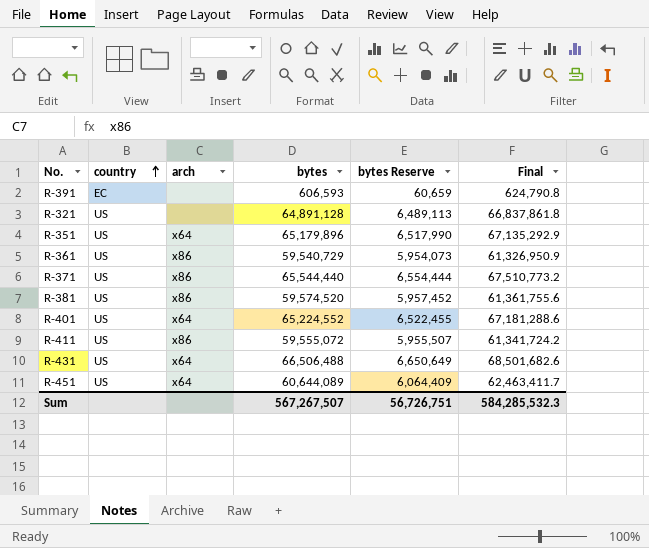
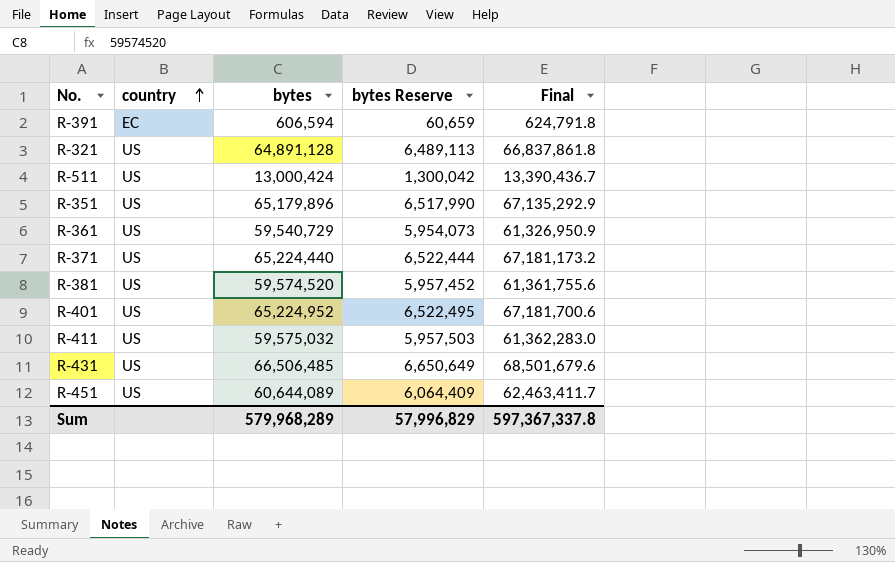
column arch | position: 3 -> none
R-391 | bytes: 606,593 -> 606,594
R-391 | Final: 624,790.8 -> 624,791.8
row R-511: none -> US | 13,000,424 | 1,300,042 | 13,390,436.7
R-371 | bytes: 65,544,440 -> 65,224,440
R-371 | bytes Reserve: 6,554,444 -> 6,522,444
R-371 | Final: 67,510,773.2 -> 67,181,173.2
R-401 | bytes: 65,224,552 -> 65,224,952
R-401 | bytes Reserve: 6,522,455 -> 6,522,495
R-401 | Final: 67,181,288.6 -> 67,181,700.6
R-411 | bytes: 59,555,072 -> 59,575,032
R-411 | bytes Reserve: 5,955,507 -> 5,957,503
R-411 | Final: 61,341,724.2 -> 61,362,283.0
R-431 | bytes: 66,506,488 -> 66,506,485
R-431 | Final: 68,501,682.6 -> 68,501,679.6
Sum | bytes: 567,267,507 -> 579,968,289
Sum | bytes Reserve: 56,726,751 -> 57,996,829
Sum | Final: 584,285,532.3 -> 597,367,337.8

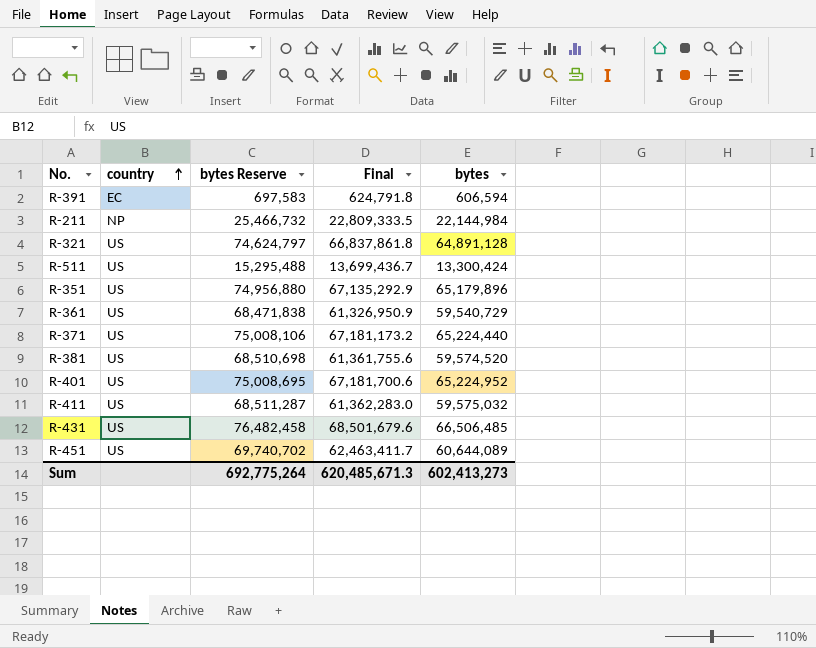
column bytes Reserve | formula: [bytes] * 0.1 -> [bytes] * 1.15
column bytes | position: 3 -> 5
row R-211: none -> NP | 25,466,732 | 22,809,333.5 | 22,144,984
R-511 | Final: 13,390,436.7 -> 13,699,436.7
R-511 | bytes: 13,000,424 -> 13,300,424
Sum | bytes Reserve: 57,996,829 -> 692,775,264
Sum | Final: 597,367,337.8 -> 620,485,671.3
Sum | bytes: 579,968,289 -> 602,413,273

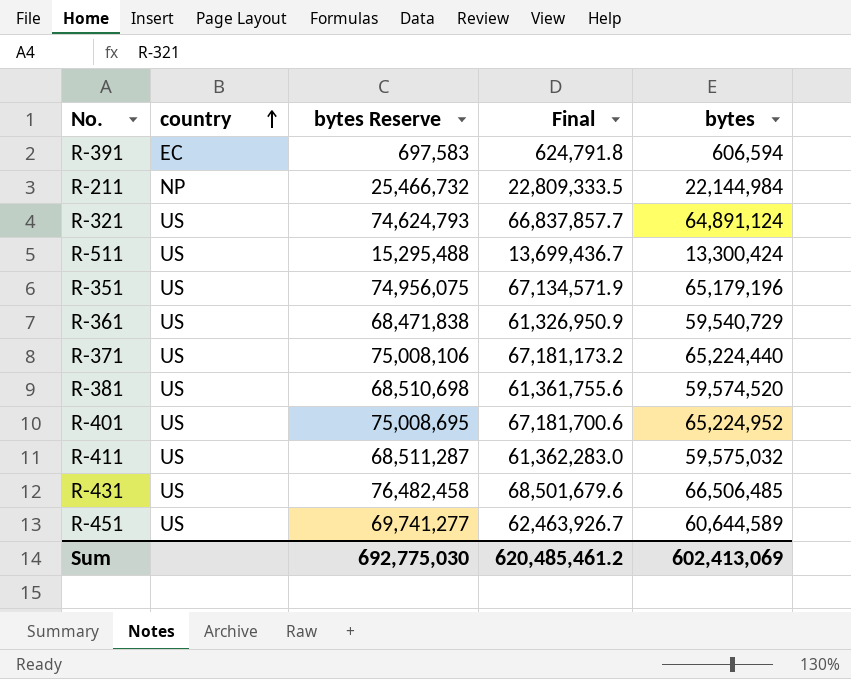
R-321 | bytes Reserve: 74,624,797 -> 74,624,793
R-321 | Final: 66,837,861.8 -> 66,837,857.7
R-321 | bytes: 64,891,128 -> 64,891,124
R-351 | bytes Reserve: 74,956,880 -> 74,956,075
R-351 | Final: 67,135,292.9 -> 67,134,571.9
R-351 | bytes: 65,179,896 -> 65,179,196
R-451 | bytes Reserve: 69,740,702 -> 69,741,277
R-451 | Final: 62,463,411.7 -> 62,463,926.7
R-451 | bytes: 60,644,089 -> 60,644,589
Sum | bytes Reserve: 692,775,264 -> 692,775,030
Sum | Final: 620,485,671.3 -> 620,485,461.2
Sum | bytes: 602,413,273 -> 602,413,069

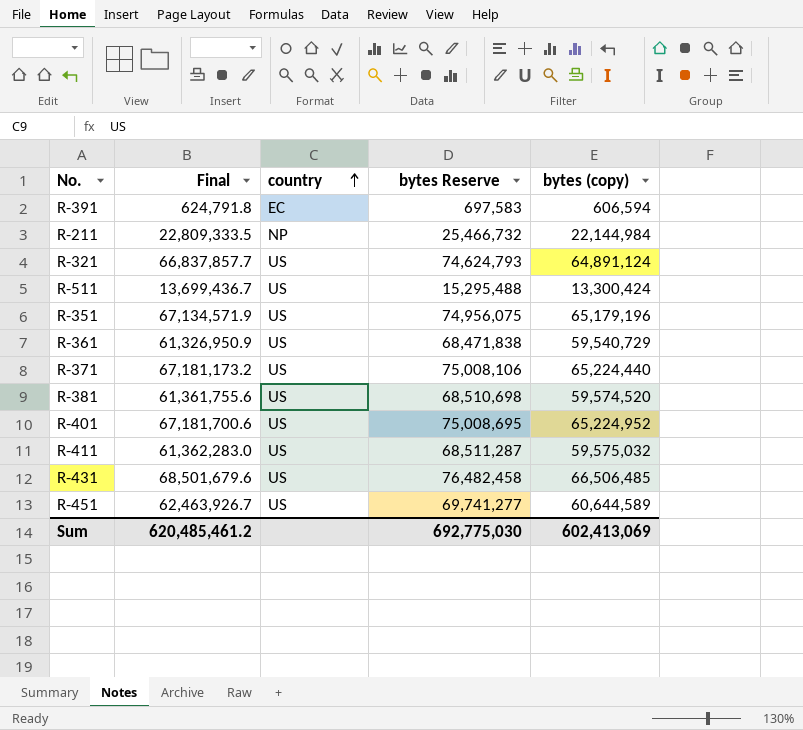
column Final | position: 4 -> 2
column name: bytes -> bytes (copy)

